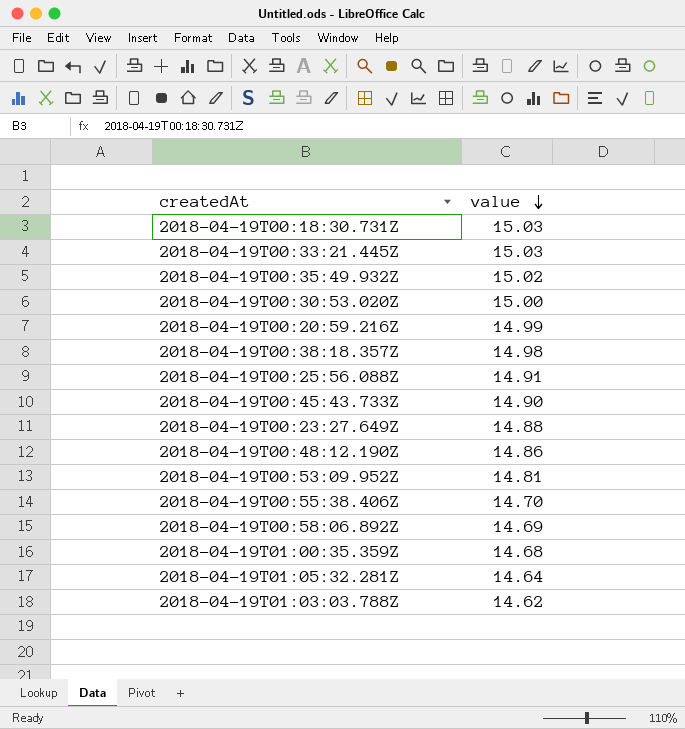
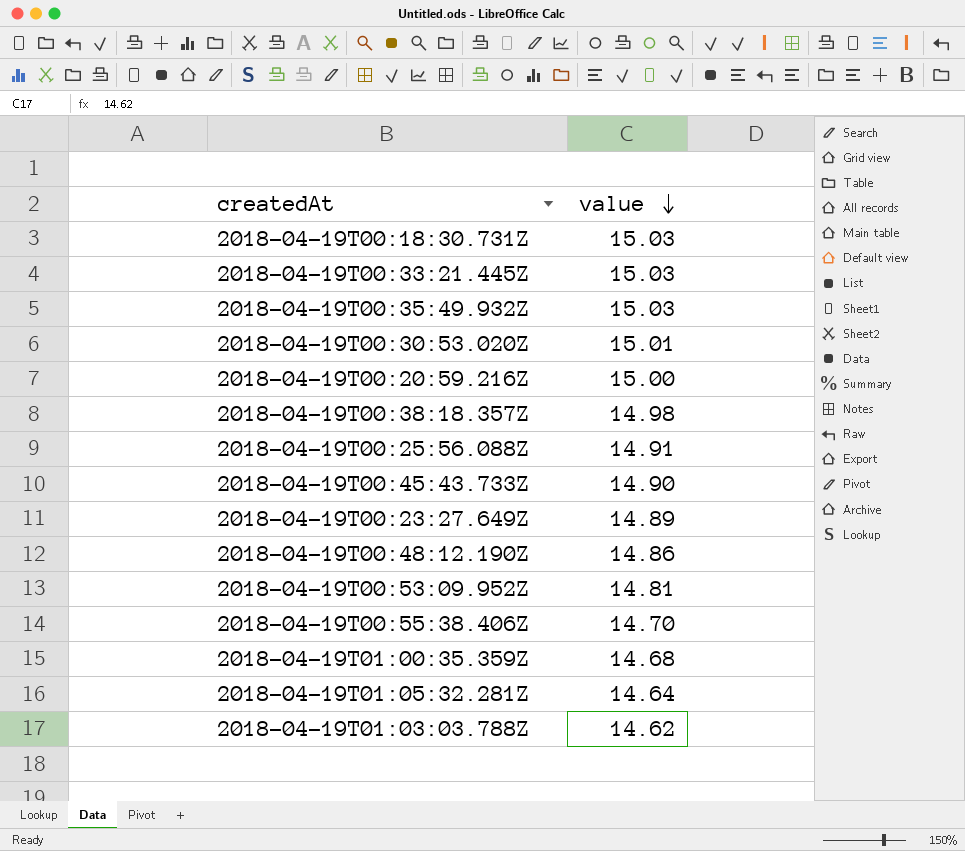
row 2018-04-19T00:58:06.892Z: 14.69 -> none
2018-04-19T00:35:49.932Z | value: 15.02 -> 15.03
2018-04-19T00:30:53.020Z | value: 15.00 -> 15.01
2018-04-19T00:20:59.216Z | value: 14.99 -> 15.00
2018-04-19T00:23:27.649Z | value: 14.88 -> 14.89

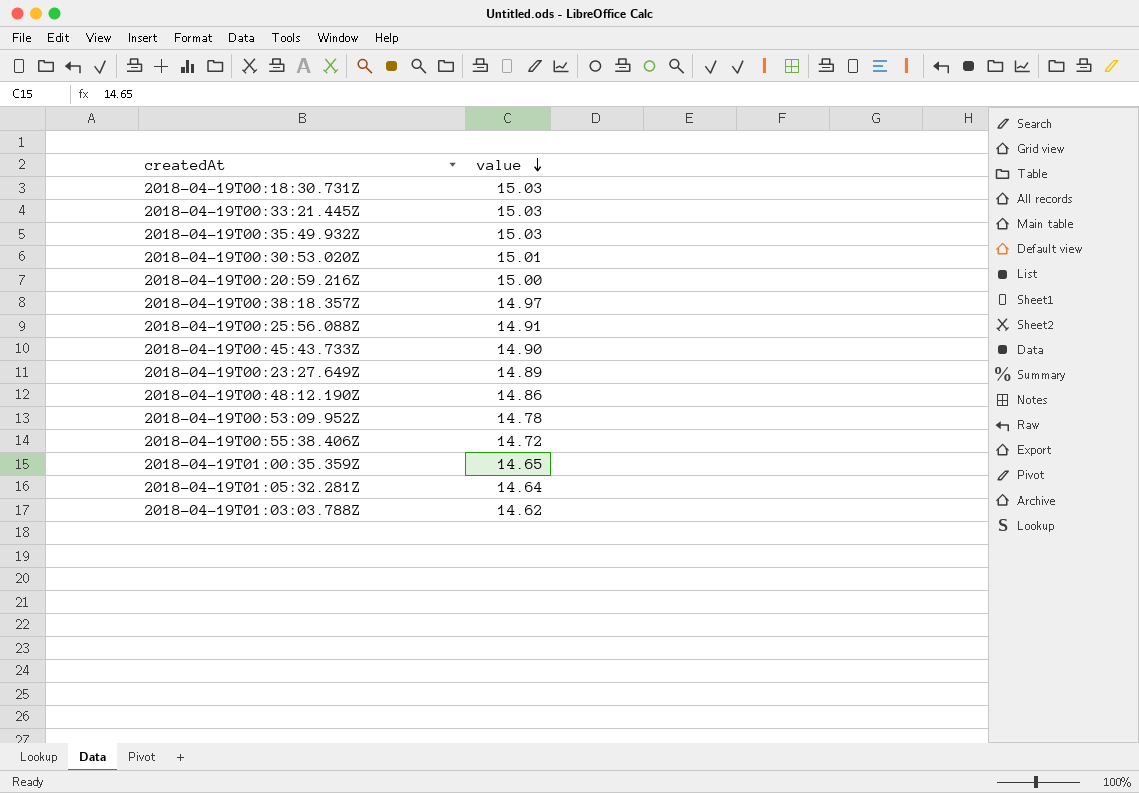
2018-04-19T00:38:18.357Z | value: 14.98 -> 14.97
2018-04-19T00:53:09.952Z | value: 14.81 -> 14.78
2018-04-19T00:55:38.406Z | value: 14.70 -> 14.72
2018-04-19T01:00:35.359Z | value: 14.68 -> 14.65

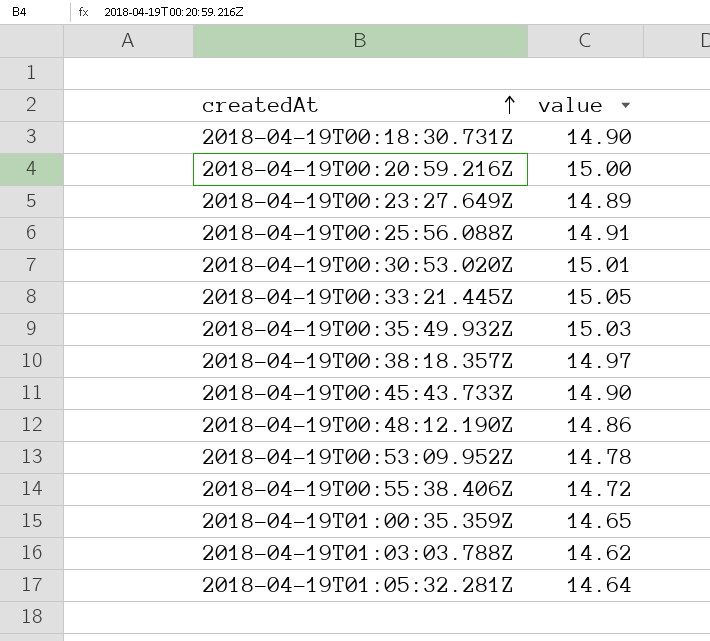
row order: value descending -> createdAt ascending
2018-04-19T00:18:30.731Z | value: 15.03 -> 14.90
2018-04-19T00:33:21.445Z | value: 15.03 -> 15.05

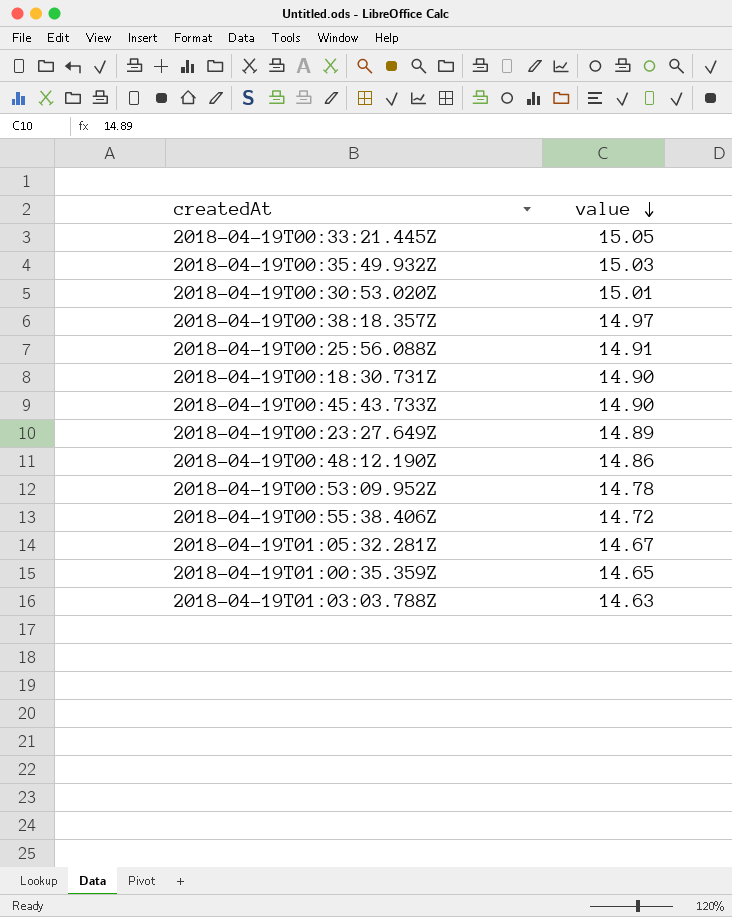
row order: createdAt ascending -> value descending
row 2018-04-19T00:20:59.216Z: 15.00 -> none
2018-04-19T01:05:32.281Z | value: 14.64 -> 14.67
2018-04-19T01:03:03.788Z | value: 14.62 -> 14.63

